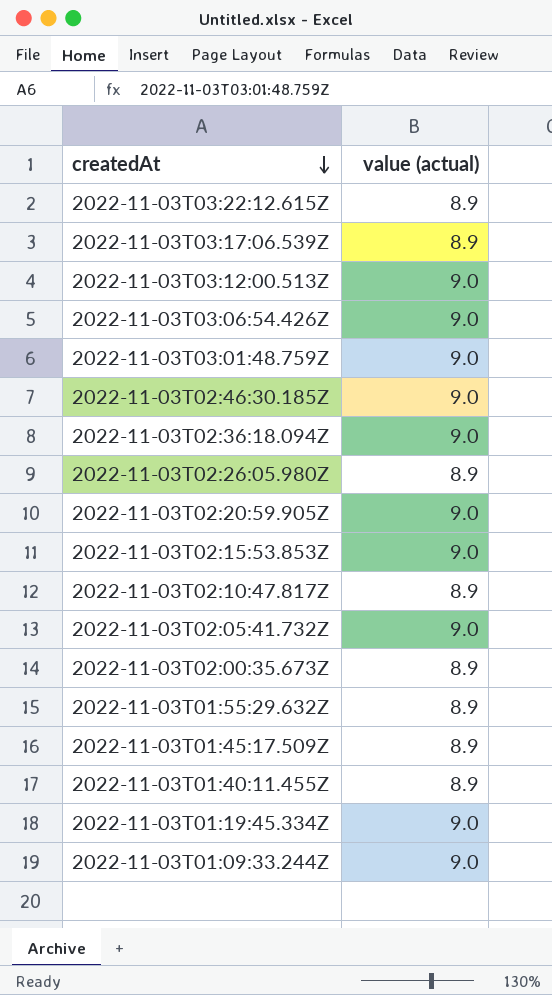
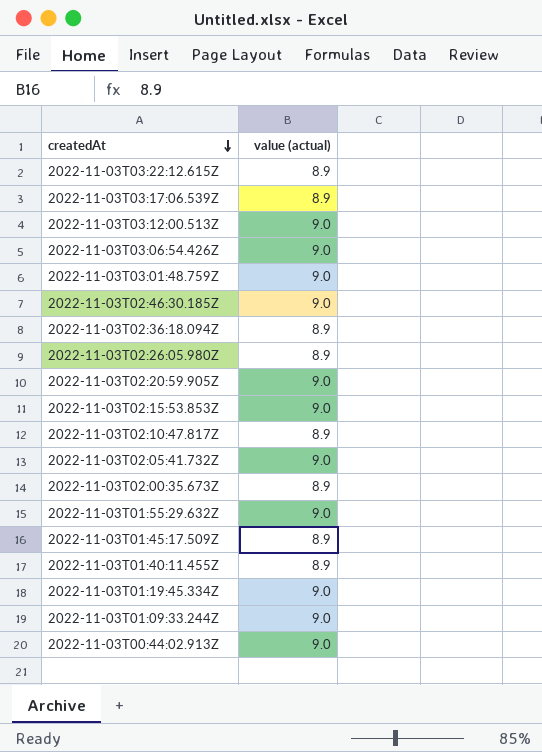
2022-11-03T02:36:18.094Z | value (actual): 9.0 -> 8.9
2022-11-03T01:55:29.632Z | value (actual): 8.9 -> 9.0
row 2022-11-03T00:44:02.913Z: none -> 9.0

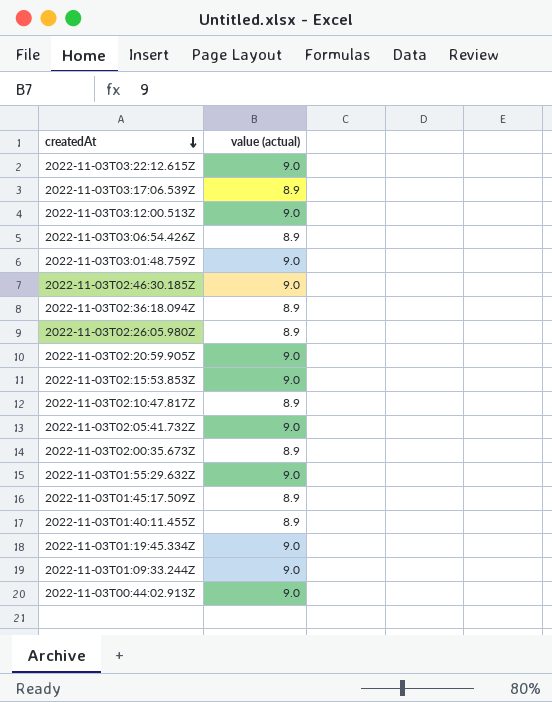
2022-11-03T03:22:12.615Z | value (actual): 8.9 -> 9.0
2022-11-03T03:06:54.426Z | value (actual): 9.0 -> 8.9

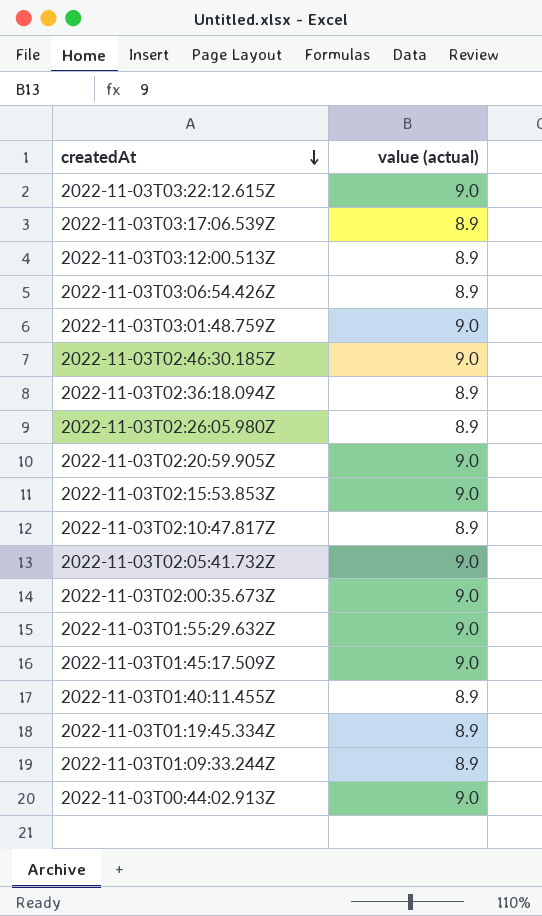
2022-11-03T03:12:00.513Z | value (actual): 9.0 -> 8.9
2022-11-03T02:00:35.673Z | value (actual): 8.9 -> 9.0
2022-11-03T01:45:17.509Z | value (actual): 8.9 -> 9.0
2022-11-03T01:19:45.334Z | value (actual): 9.0 -> 8.9
2022-11-03T01:09:33.244Z | value (actual): 9.0 -> 8.9

